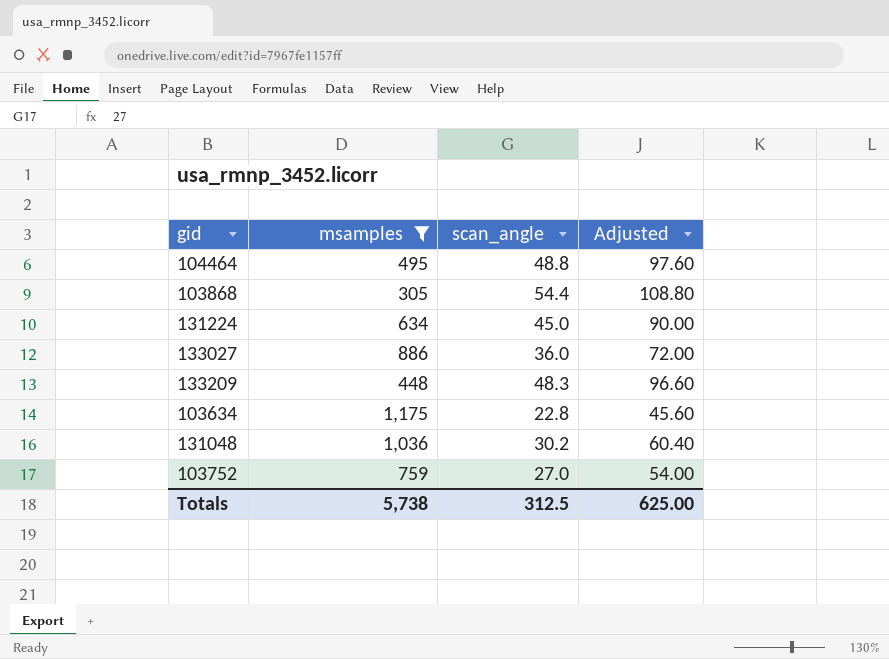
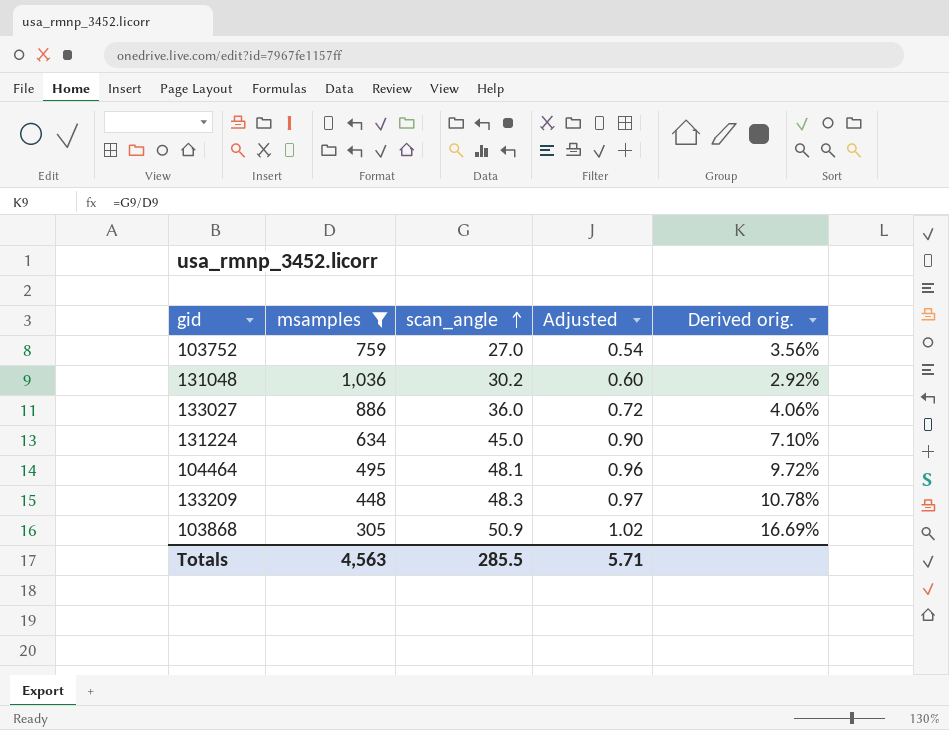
row order: none -> scan_angle ascending
column Adjusted | formula: [scan_angle] * 2 -> [scan_angle] * 0.02
column Derived orig. | formula: none -> [scan_angle] / [msamples]
row 103634: 1,175 | 22.8 | 45.60 -> none
104464 | scan_angle: 48.8 -> 48.1
103868 | scan_angle: 54.4 -> 50.9
Totals | msamples: 5,738 -> 4,563
Totals | scan_angle: 312.5 -> 285.5
Totals | Adjusted: 625.00 -> 5.71

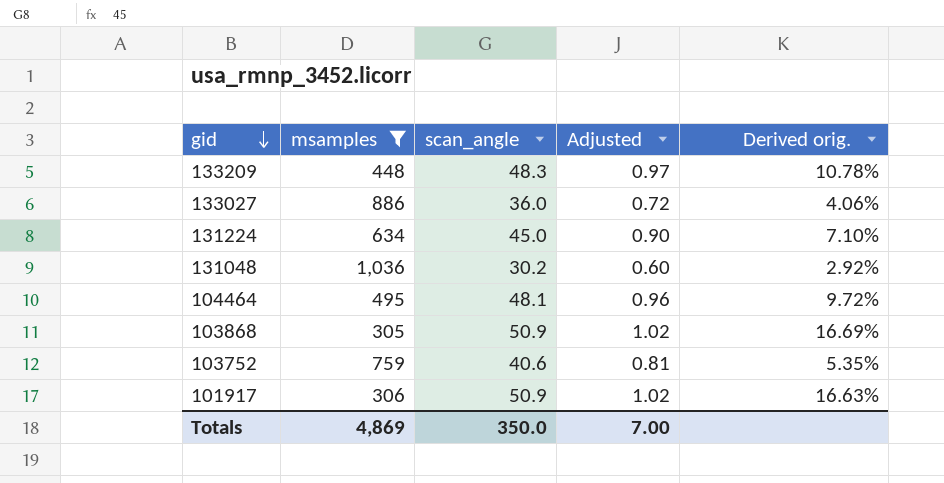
row order: scan_angle ascending -> gid descending
103752 | scan_angle: 27.0 -> 40.6
103752 | Adjusted: 0.54 -> 0.81
103752 | Derived orig.: 3.56% -> 5.35%
row 101917: none -> 306 | 50.9 | 1.02 | 16.63%
Totals | msamples: 4,563 -> 4,869
Totals | scan_angle: 285.5 -> 350.0
Totals | Adjusted: 5.71 -> 7.00

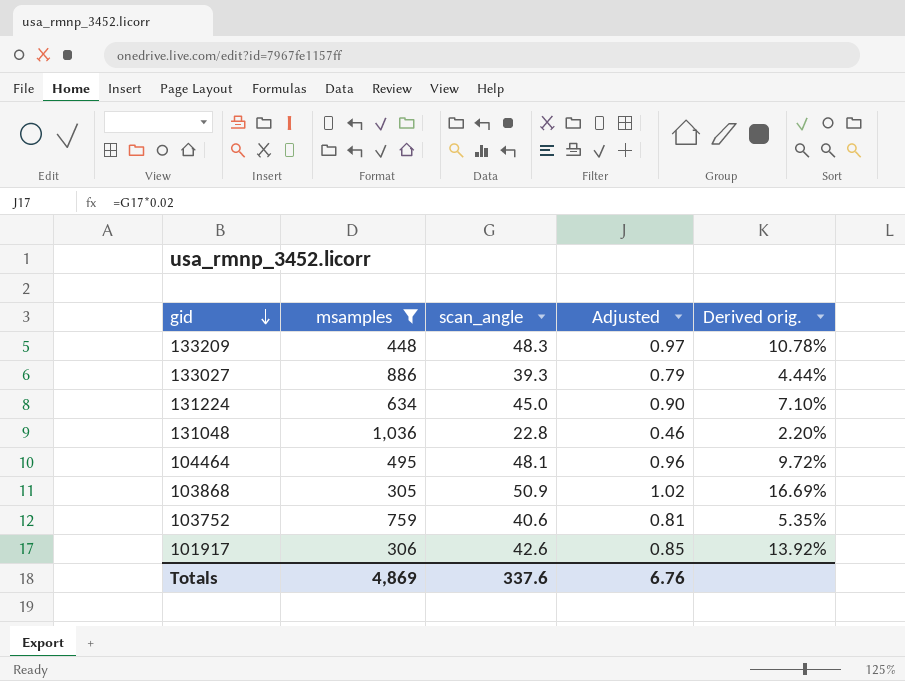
133027 | scan_angle: 36.0 -> 39.3
133027 | Adjusted: 0.72 -> 0.79
133027 | Derived orig.: 4.06% -> 4.44%
131048 | scan_angle: 30.2 -> 22.8
131048 | Adjusted: 0.60 -> 0.46
131048 | Derived orig.: 2.92% -> 2.20%
101917 | scan_angle: 50.9 -> 42.6
101917 | Adjusted: 1.02 -> 0.85
101917 | Derived orig.: 16.63% -> 13.92%
Totals | scan_angle: 350.0 -> 337.6
Totals | Adjusted: 7.00 -> 6.76

